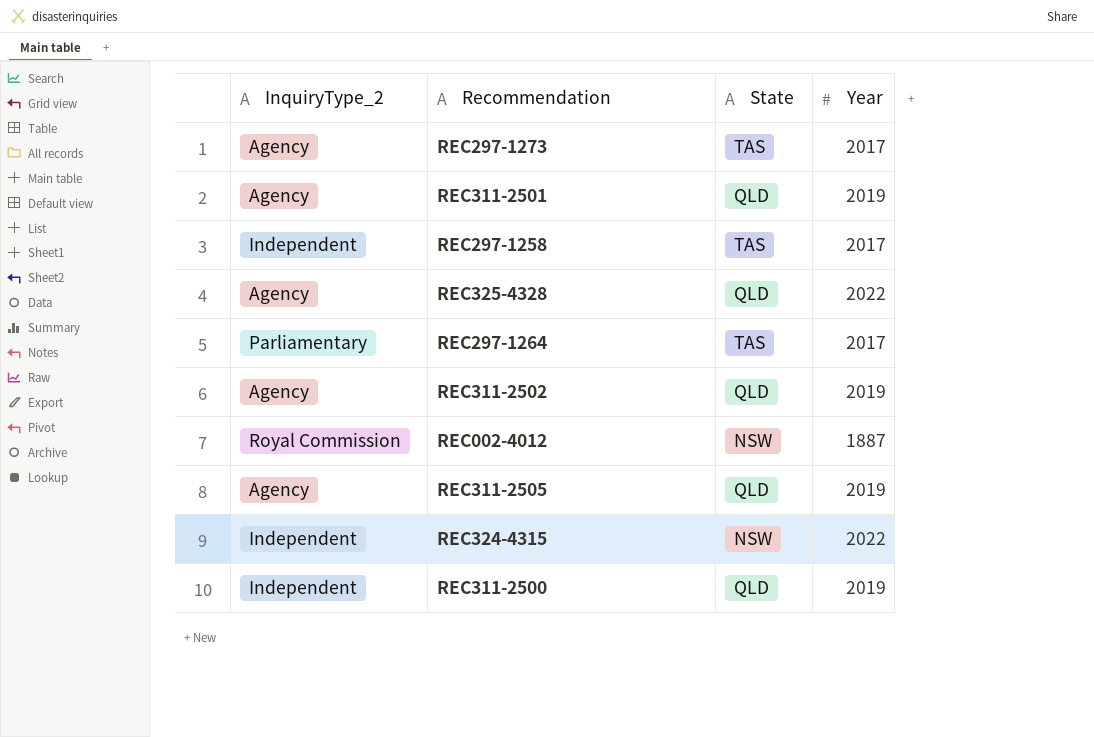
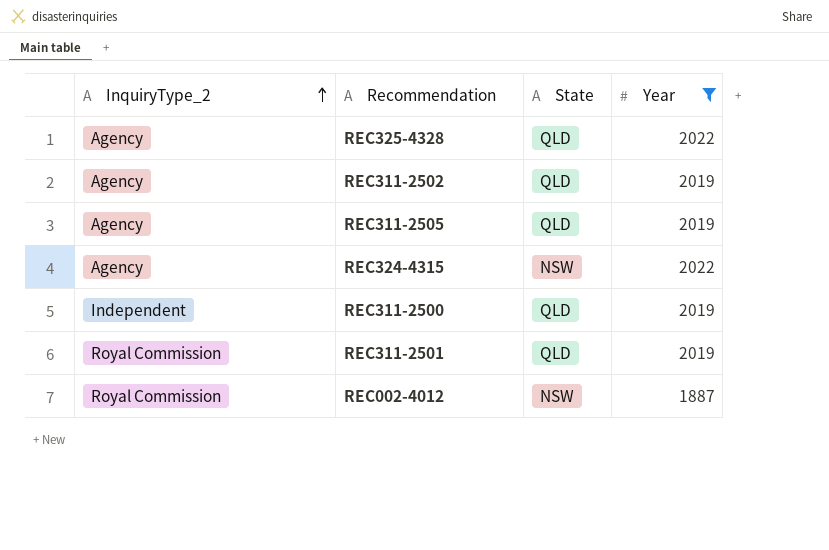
filter: none -> Year != 2017
row order: none -> InquiryType_2 ascending
REC324-4315 | InquiryType_2: Independent -> Agency
REC311-2501 | InquiryType_2: Agency -> Royal Commission

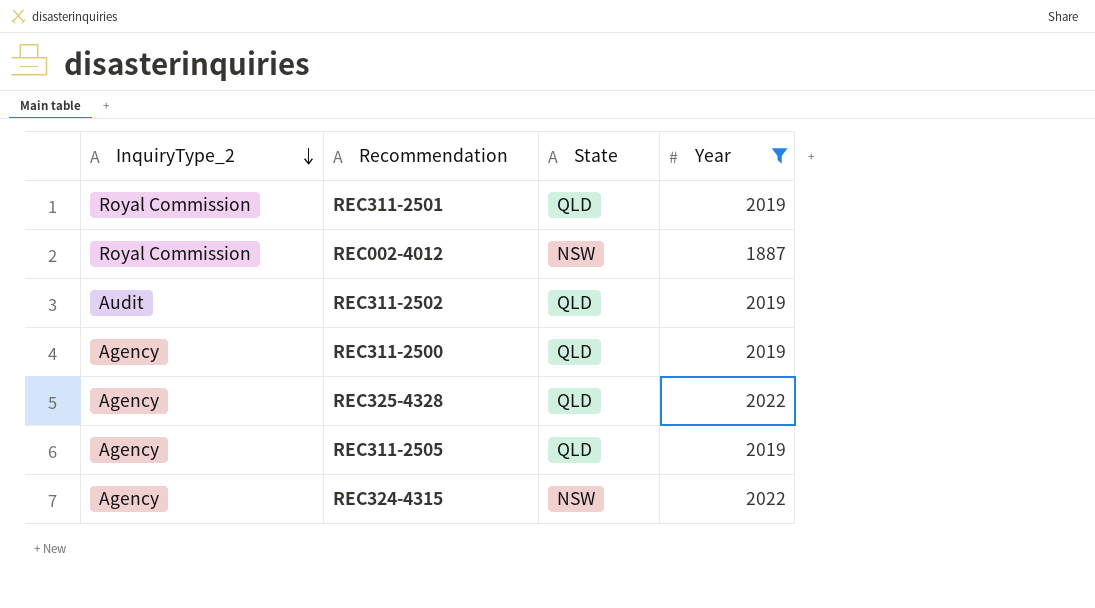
row order: InquiryType_2 ascending -> InquiryType_2 descending
REC311-2502 | InquiryType_2: Agency -> Audit
REC311-2500 | InquiryType_2: Independent -> Agency

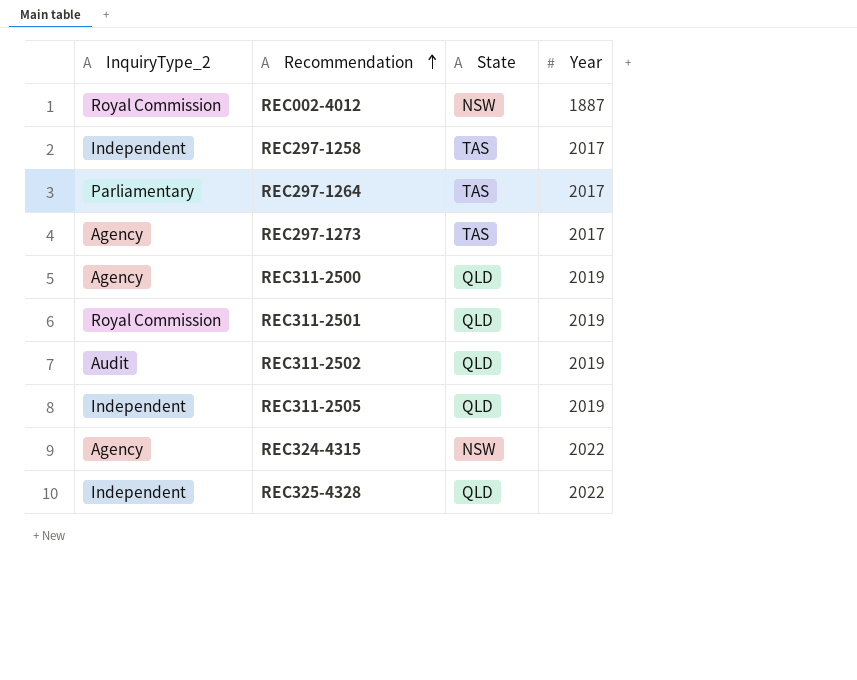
filter: Year != 2017 -> none
row order: InquiryType_2 descending -> Recommendation ascending
REC311-2505 | InquiryType_2: Agency -> Independent
REC325-4328 | InquiryType_2: Agency -> Independent

